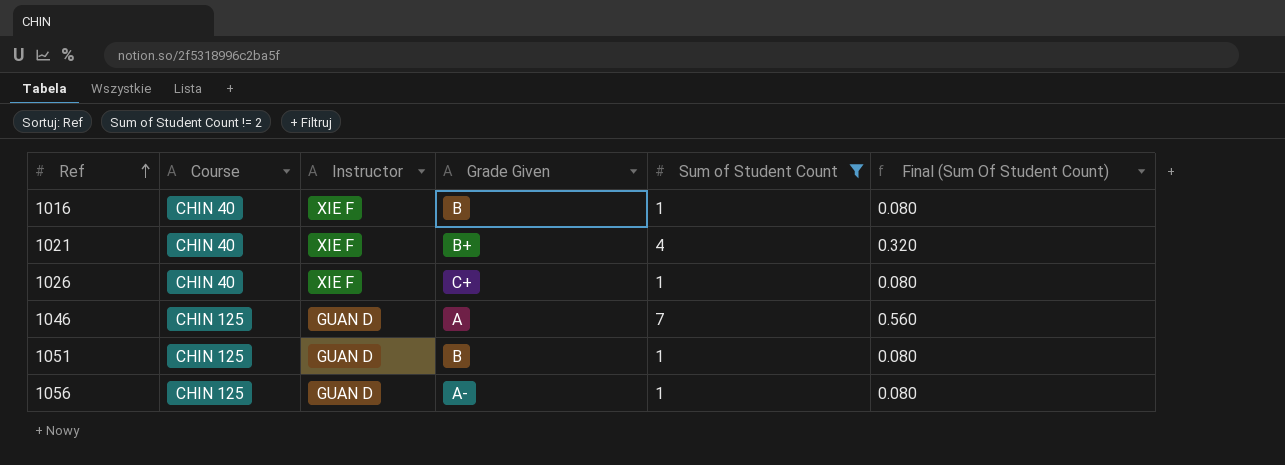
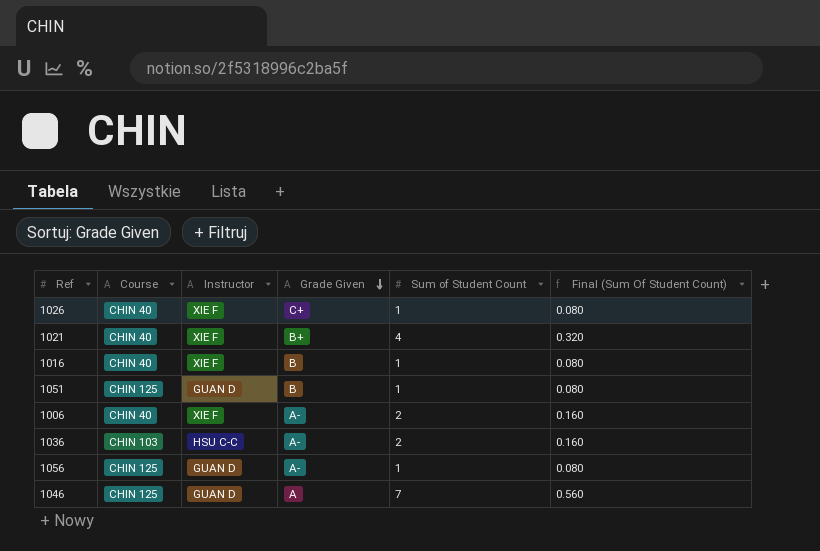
filter: Sum of Student Count != 2 -> none
row order: Ref ascending -> Grade Given descending

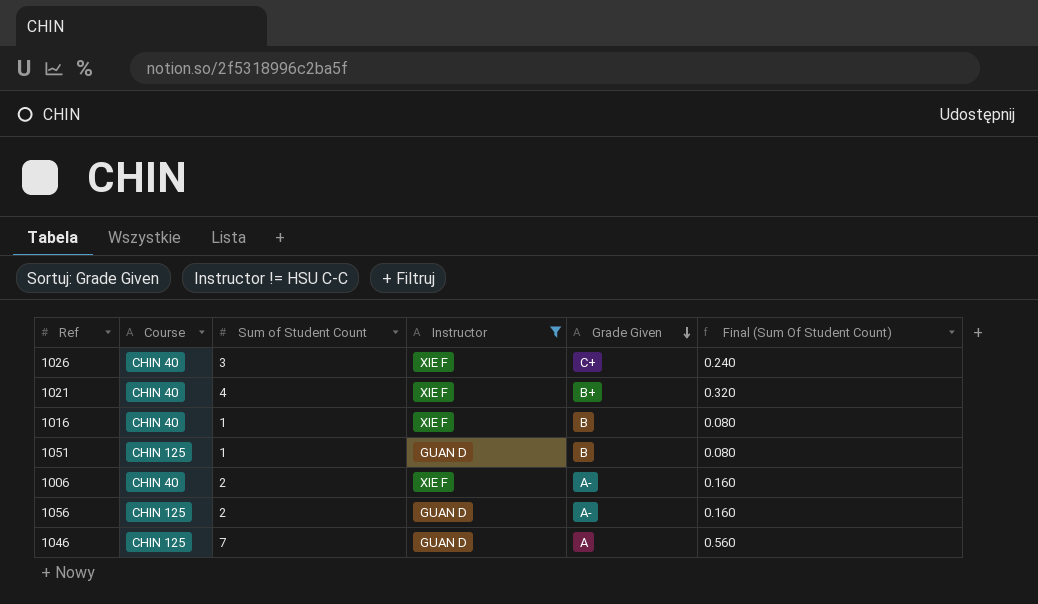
filter: none -> Instructor != HSU C-C
column Sum of Student Count | position: 5 -> 3
1026 | Sum of Student Count: 1 -> 3
1026 | Final (Sum Of Student Count): 0.080 -> 0.240
1056 | Sum of Student Count: 1 -> 2
1056 | Final (Sum Of Student Count): 0.080 -> 0.160

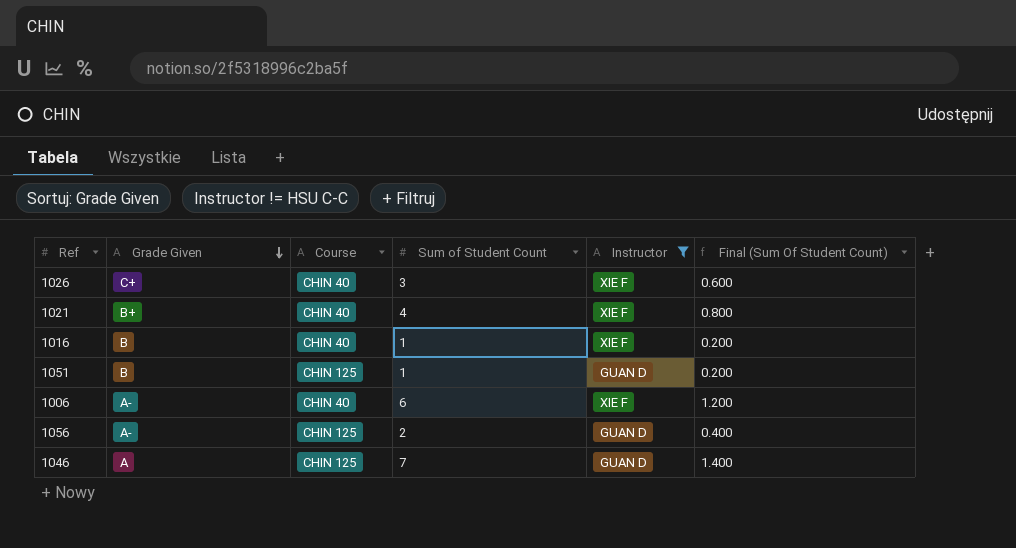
column Grade Given | position: 5 -> 2
column Final (Sum Of Student Count) | formula: [Sum of Student Count] * 0.08 -> [Sum of Student Count] * 0.2
1006 | Sum of Student Count: 2 -> 6

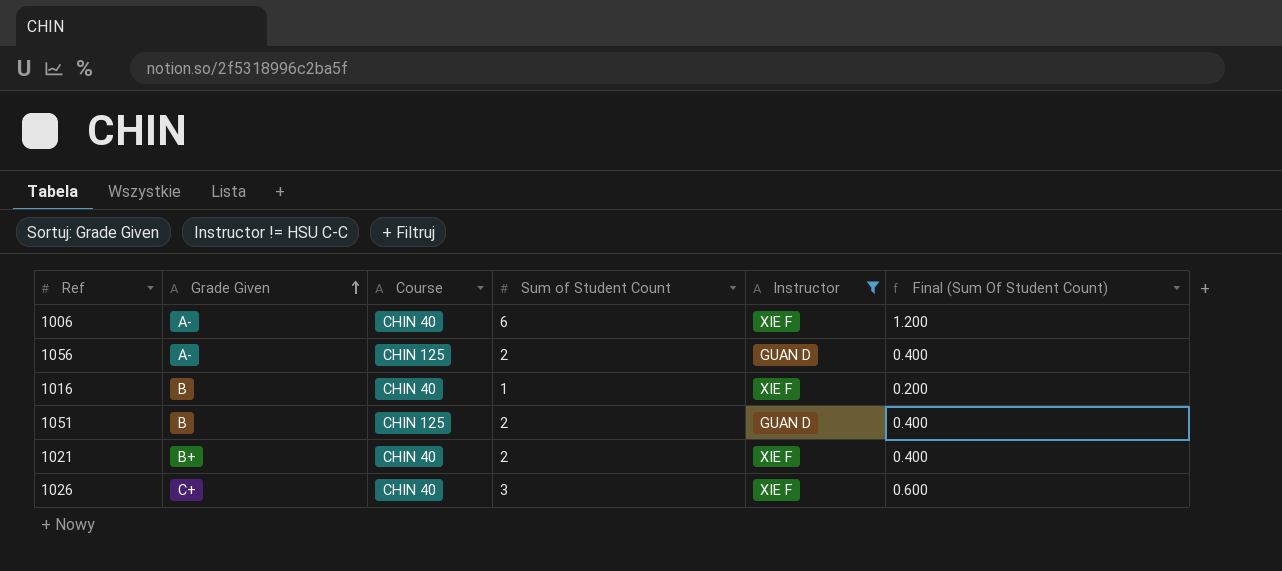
row order: Grade Given descending -> Grade Given ascending
row 1046: A | CHIN 125 | 7 | GUAN D | 1.400 -> none
1051 | Sum of Student Count: 1 -> 2
1051 | Final (Sum Of Student Count): 0.200 -> 0.400
1021 | Sum of Student Count: 4 -> 2
1021 | Final (Sum Of Student Count): 0.800 -> 0.400

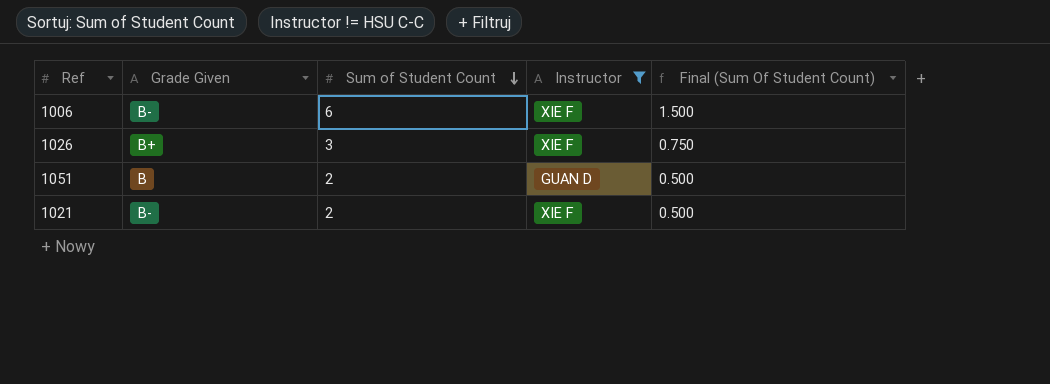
row order: Grade Given ascending -> Sum of Student Count descending
column Course | position: 3 -> none
column Final (Sum Of Student Count) | formula: [Sum of Student Count] * 0.2 -> [Sum of Student Count] * 0.25
row 1056: A- | CHIN 125 | 2 | GUAN D | 0.400 -> none
row 1016: B | CHIN 40 | 1 | XIE F | 0.200 -> none
1006 | Grade Given: A- -> B-
1026 | Grade Given: C+ -> B+
1021 | Grade Given: B+ -> B-

